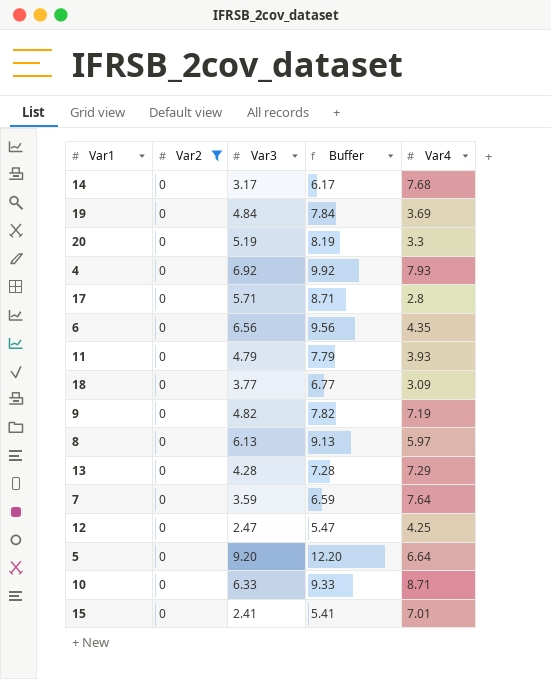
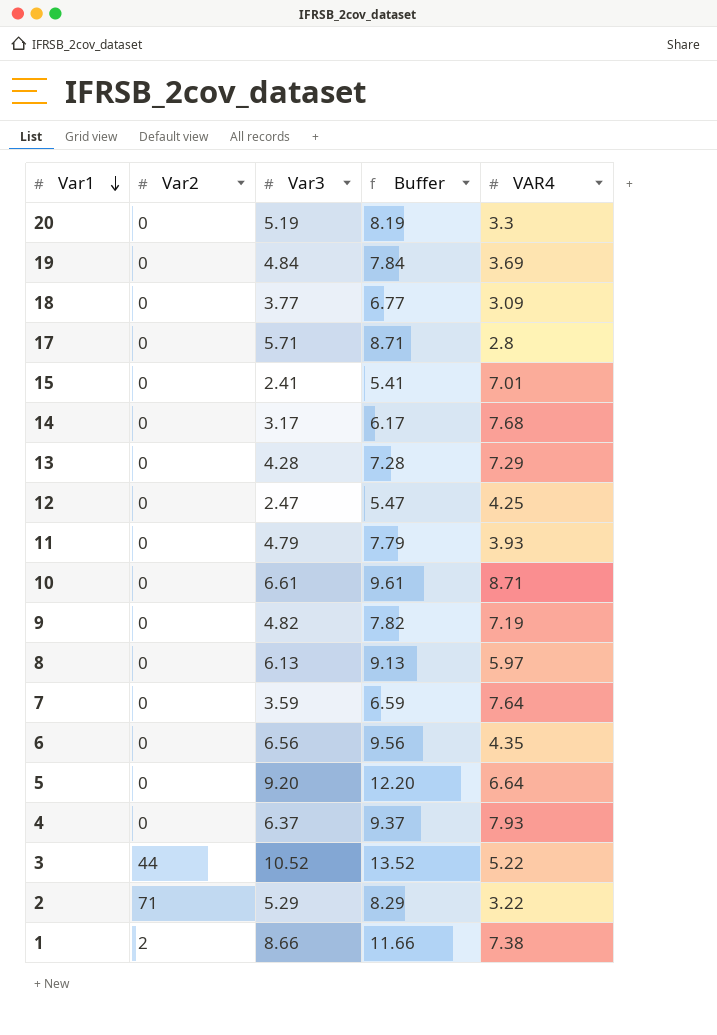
filter: Var2 = 0 -> none
row order: none -> Var1 descending
column name: Var4 -> VAR4
10 | Var3: 6.33 -> 6.61
10 | Buffer: 9.33 -> 9.61
4 | Var3: 6.92 -> 6.37
4 | Buffer: 9.92 -> 9.37

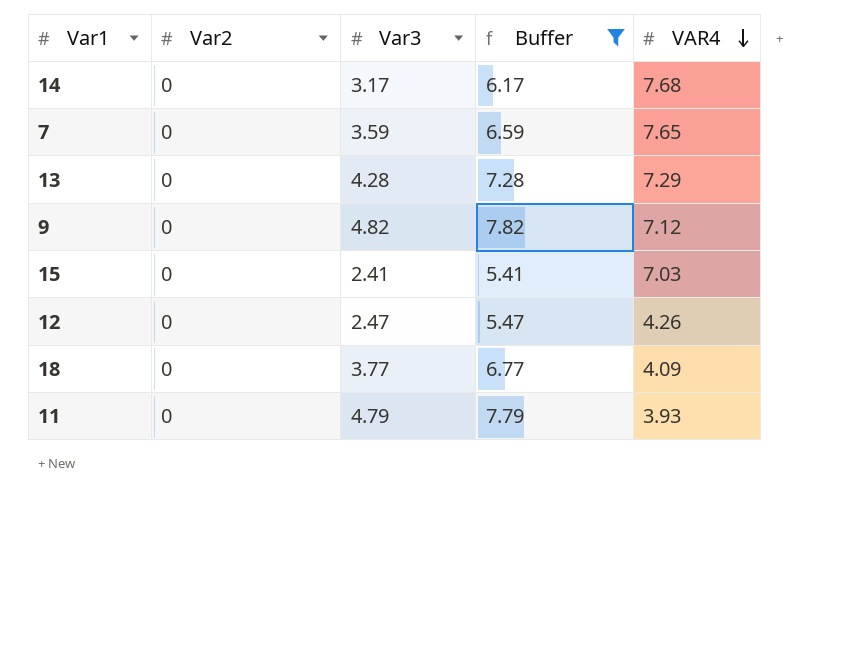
filter: none -> Buffer <= 7.82
row order: Var1 descending -> VAR4 descending
7 | VAR4: 7.64 -> 7.65
9 | VAR4: 7.19 -> 7.12
15 | VAR4: 7.01 -> 7.03
12 | VAR4: 4.25 -> 4.26
18 | VAR4: 3.09 -> 4.09

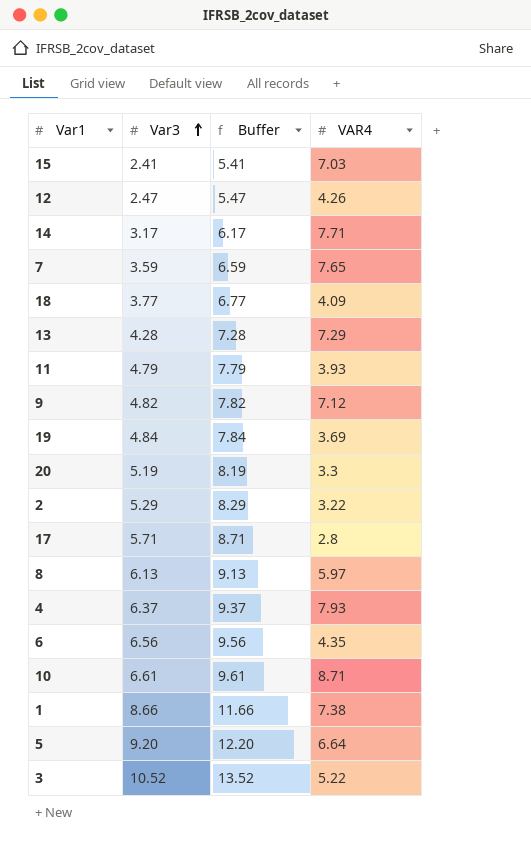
filter: Buffer <= 7.82 -> none
row order: VAR4 descending -> Var3 ascending
column Var2 | position: 2 -> none
14 | VAR4: 7.68 -> 7.71

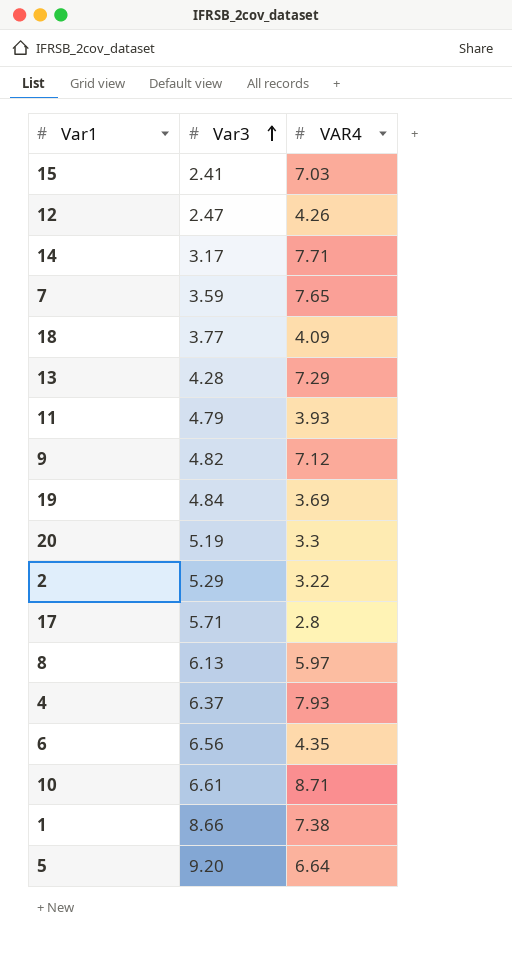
column Buffer | formula: [Var3] + 3 -> none
row 3: 10.52 | 13.52 | 5.22 -> none

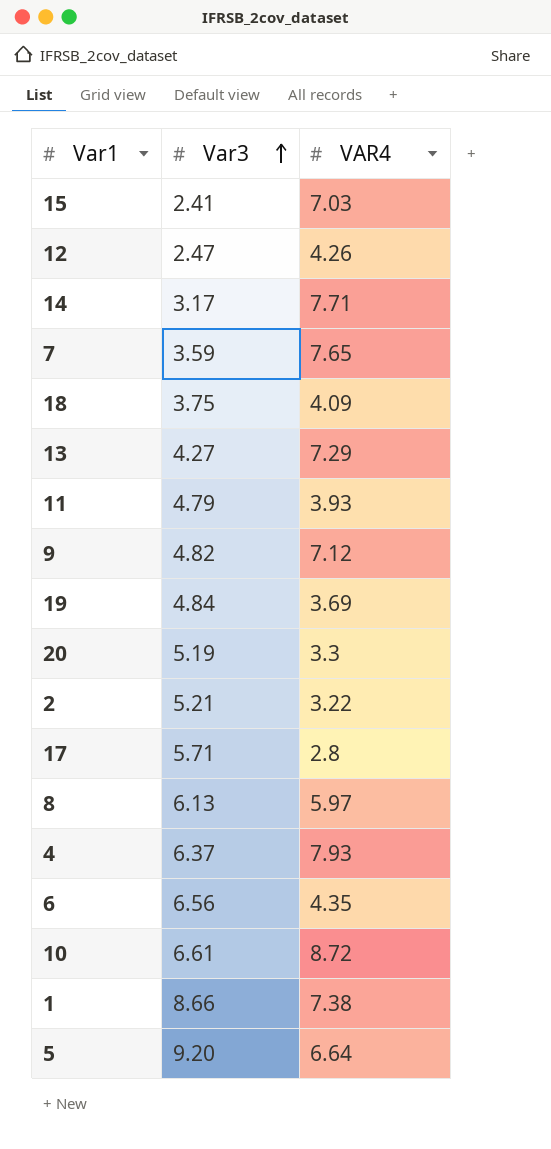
18 | Var3: 3.77 -> 3.75
13 | Var3: 4.28 -> 4.27
2 | Var3: 5.29 -> 5.21
10 | VAR4: 8.71 -> 8.72

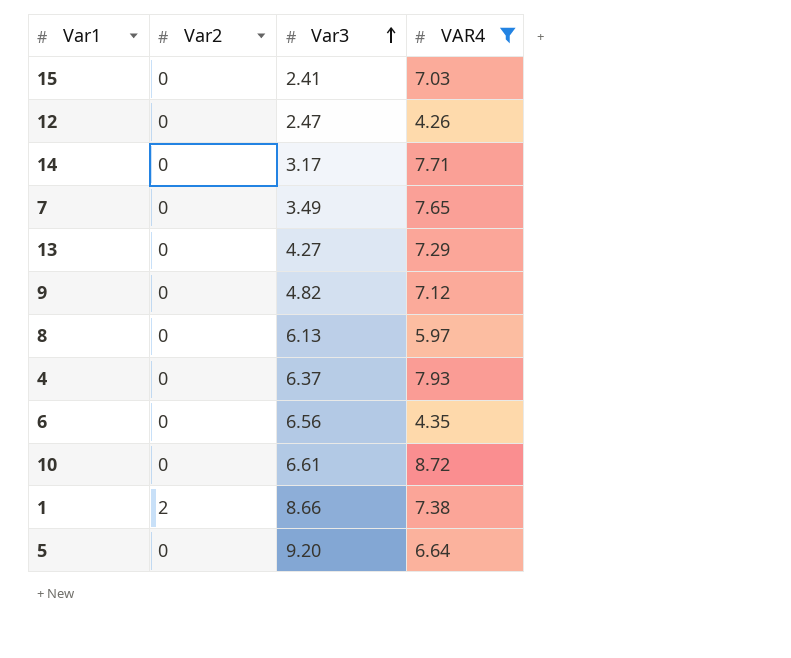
filter: none -> VAR4 >= 4.26
column Var2 | position: none -> 2
7 | Var3: 3.59 -> 3.49

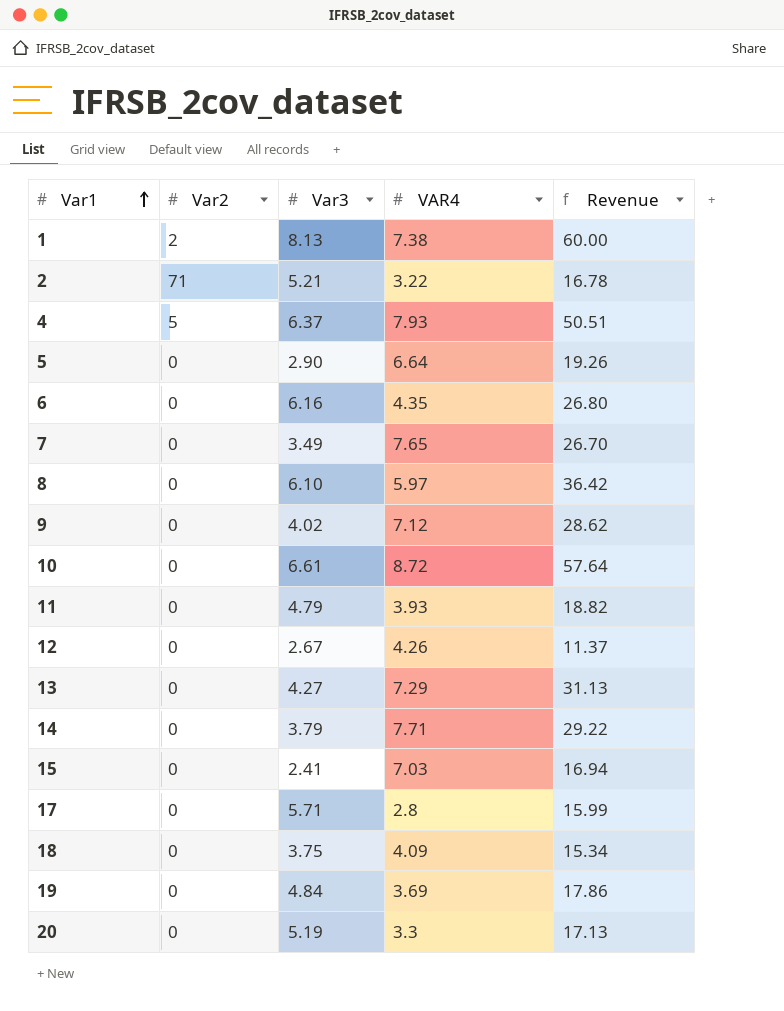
filter: VAR4 >= 4.26 -> none
row order: Var3 ascending -> Var1 ascending
column Revenue | formula: none -> [Var3] * [VAR4]
1 | Var3: 8.66 -> 8.13
4 | Var2: 0 -> 5
5 | Var3: 9.20 -> 2.90
6 | Var3: 6.56 -> 6.16
8 | Var3: 6.13 -> 6.10
9 | Var3: 4.82 -> 4.02
12 | Var3: 2.47 -> 2.67
14 | Var3: 3.17 -> 3.79

